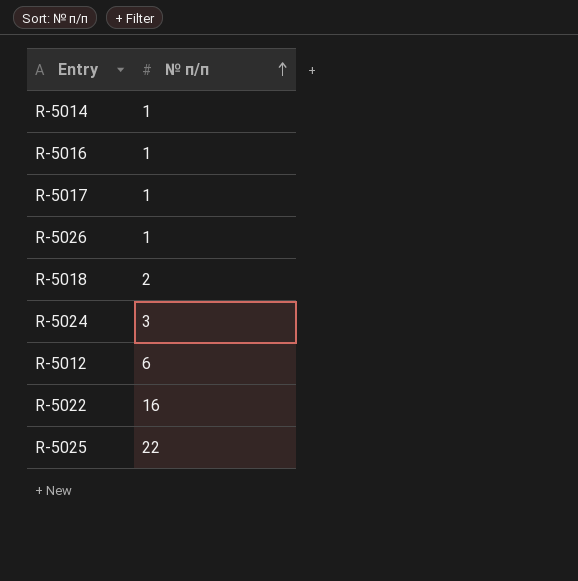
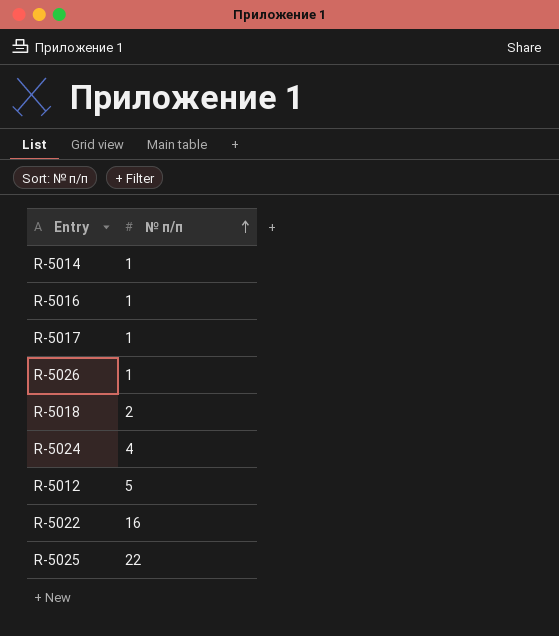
R-5024 | № п/п: 3 -> 4
R-5012 | № п/п: 6 -> 5

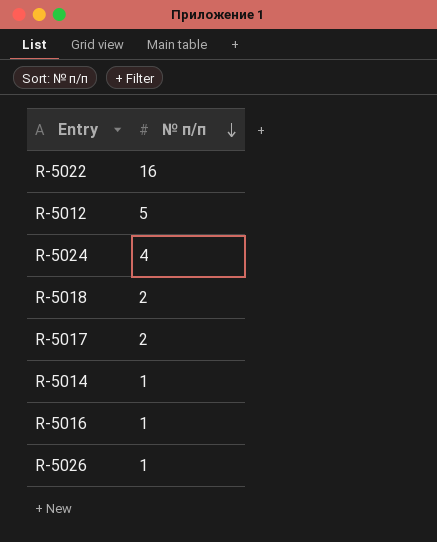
row order: № п/п ascending -> № п/п descending
row R-5025: 22 -> none
R-5017 | № п/п: 1 -> 2

